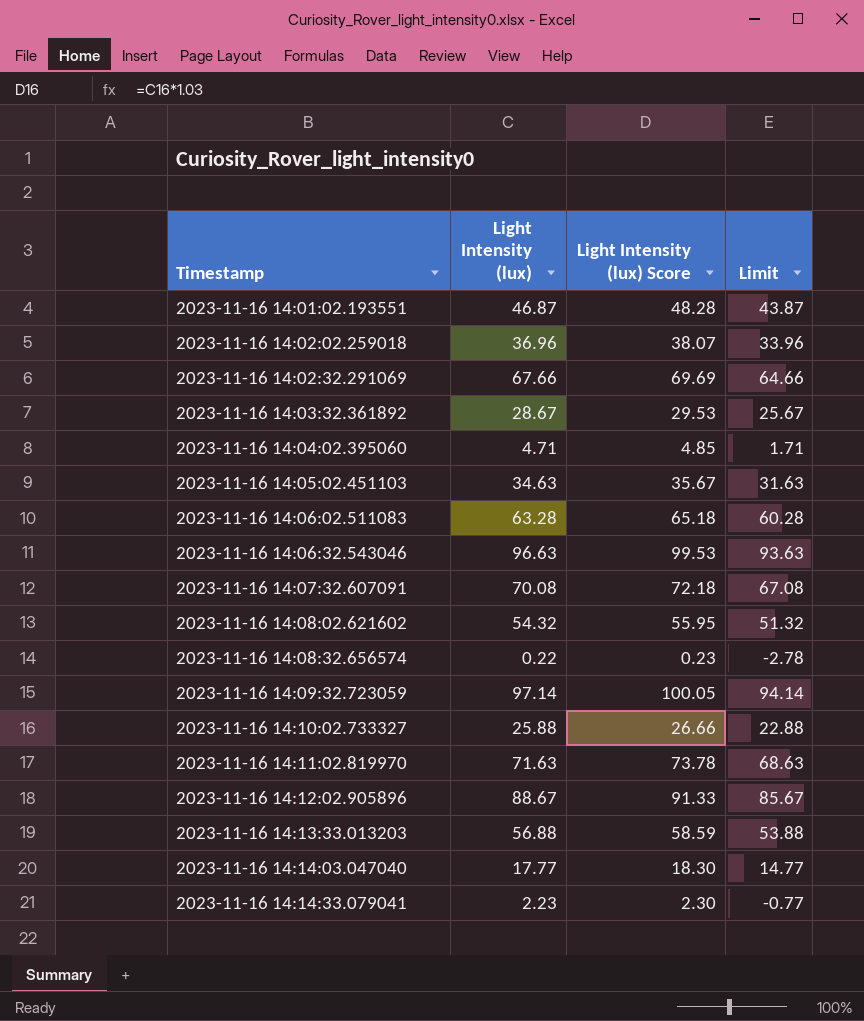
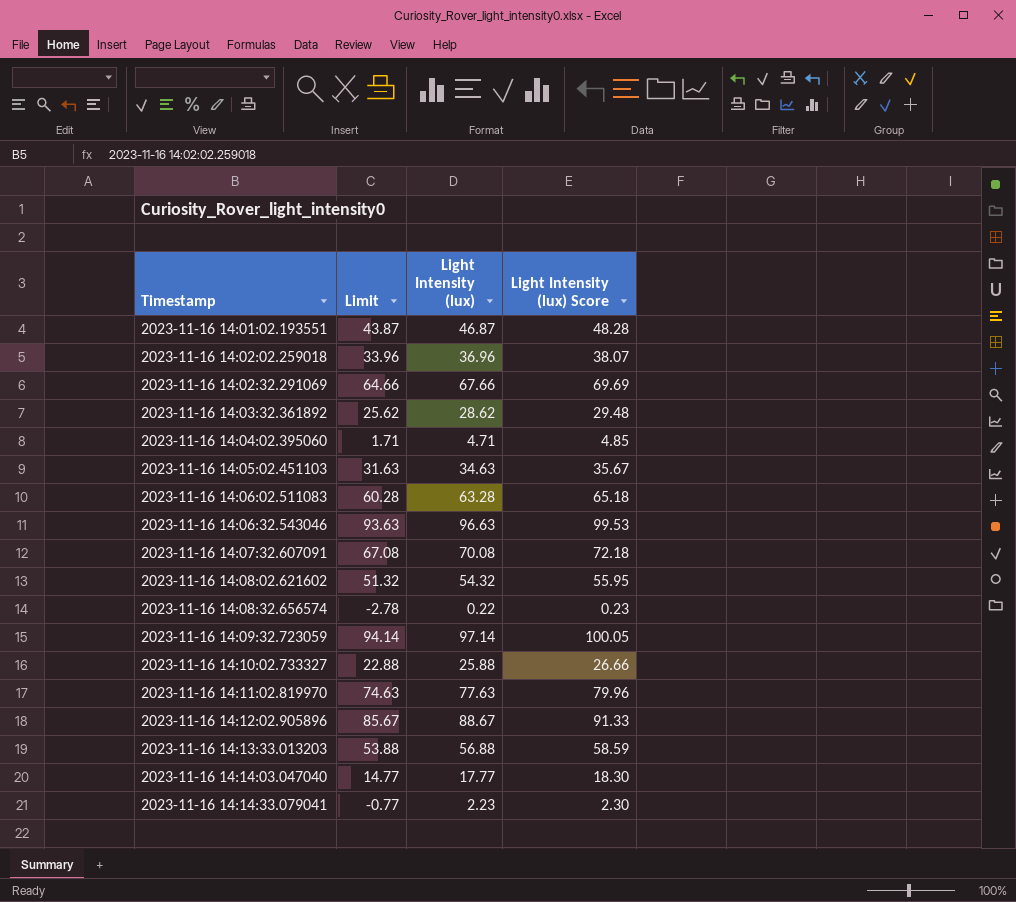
column Limit | position: 4 -> 2
2023-11-16 14:03:32.361892 | Limit: 25.67 -> 25.62
2023-11-16 14:03:32.361892 | Light Intensity (lux): 28.67 -> 28.62
2023-11-16 14:03:32.361892 | Light Intensity (lux) Score: 29.53 -> 29.48
2023-11-16 14:11:02.819970 | Limit: 68.63 -> 74.63
2023-11-16 14:11:02.819970 | Light Intensity (lux): 71.63 -> 77.63
2023-11-16 14:11:02.819970 | Light Intensity (lux) Score: 73.78 -> 79.96

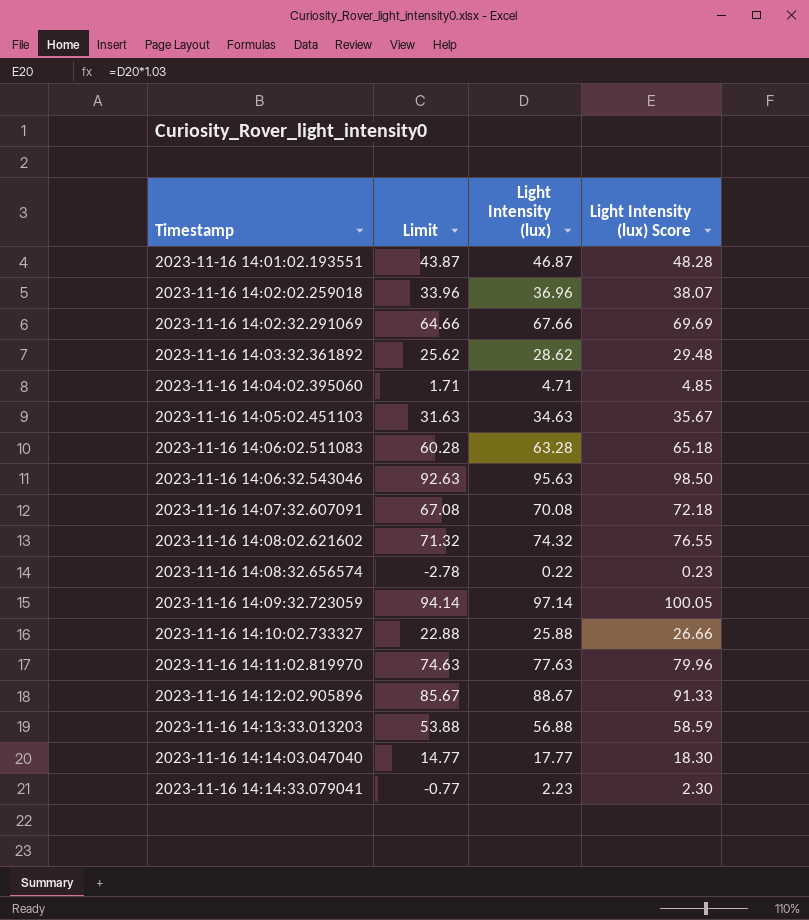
2023-11-16 14:06:32.543046 | Limit: 93.63 -> 92.63
2023-11-16 14:06:32.543046 | Light Intensity (lux): 96.63 -> 95.63
2023-11-16 14:06:32.543046 | Light Intensity (lux) Score: 99.53 -> 98.50
2023-11-16 14:08:02.621602 | Limit: 51.32 -> 71.32
2023-11-16 14:08:02.621602 | Light Intensity (lux): 54.32 -> 74.32
2023-11-16 14:08:02.621602 | Light Intensity (lux) Score: 55.95 -> 76.55

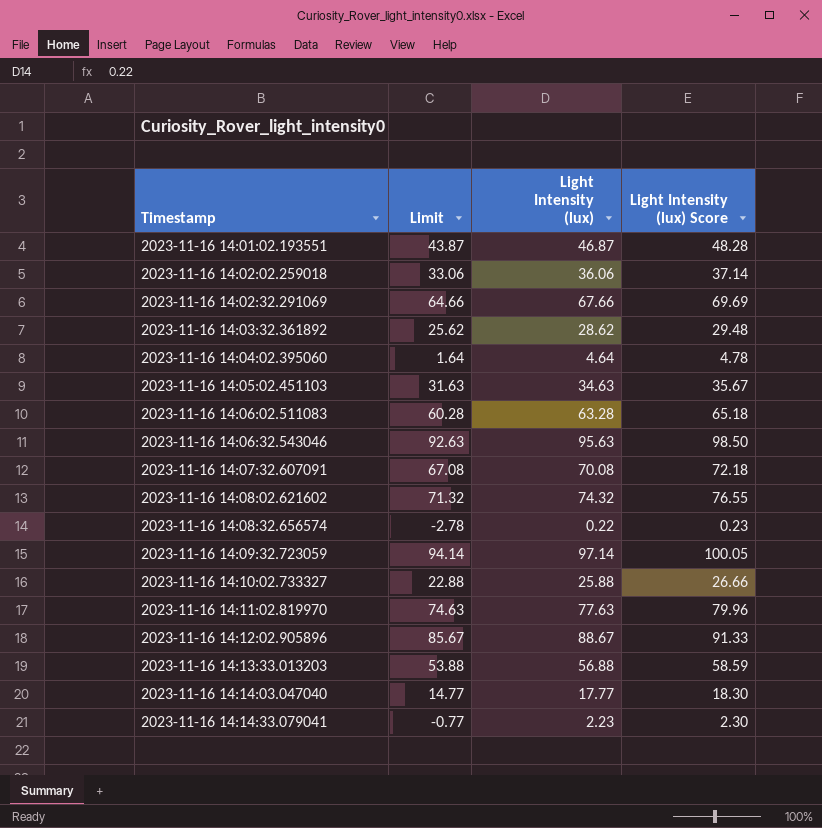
2023-11-16 14:02:02.259018 | Limit: 33.96 -> 33.06
2023-11-16 14:02:02.259018 | Light Intensity (lux): 36.96 -> 36.06
2023-11-16 14:02:02.259018 | Light Intensity (lux) Score: 38.07 -> 37.14
2023-11-16 14:04:02.395060 | Limit: 1.71 -> 1.64
2023-11-16 14:04:02.395060 | Light Intensity (lux): 4.71 -> 4.64
2023-11-16 14:04:02.395060 | Light Intensity (lux) Score: 4.85 -> 4.78

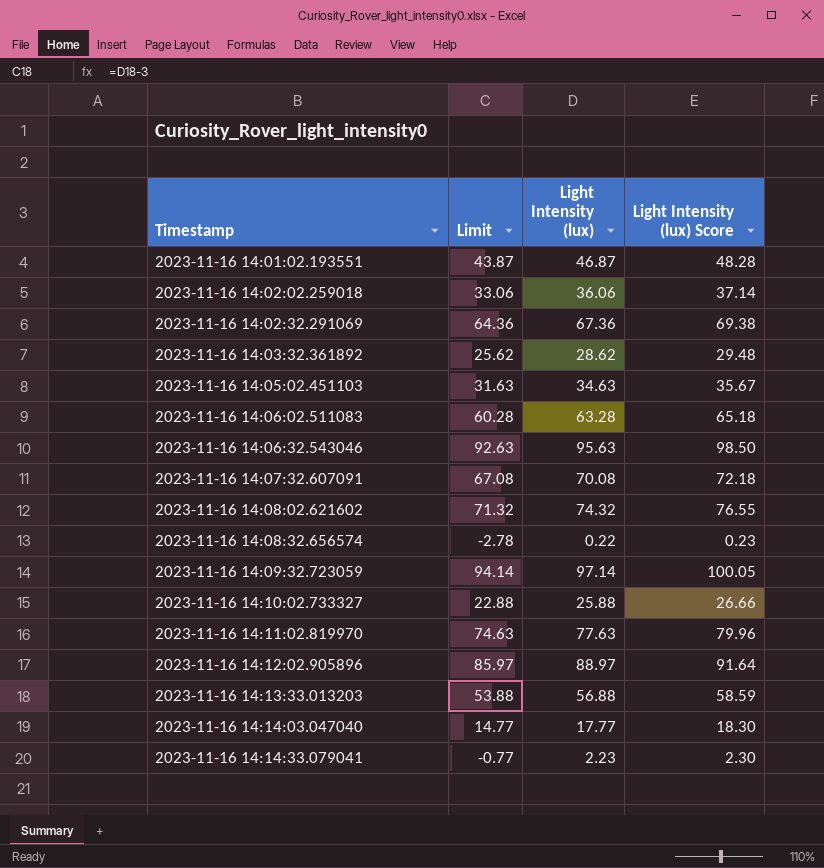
row 2023-11-16 14:04:02.395060: 1.64 | 4.64 | 4.78 -> none
2023-11-16 14:02:32.291069 | Limit: 64.66 -> 64.36
2023-11-16 14:02:32.291069 | Light Intensity (lux): 67.66 -> 67.36
2023-11-16 14:02:32.291069 | Light Intensity (lux) Score: 69.69 -> 69.38
2023-11-16 14:12:02.905896 | Limit: 85.67 -> 85.97
2023-11-16 14:12:02.905896 | Light Intensity (lux): 88.67 -> 88.97
2023-11-16 14:12:02.905896 | Light Intensity (lux) Score: 91.33 -> 91.64

